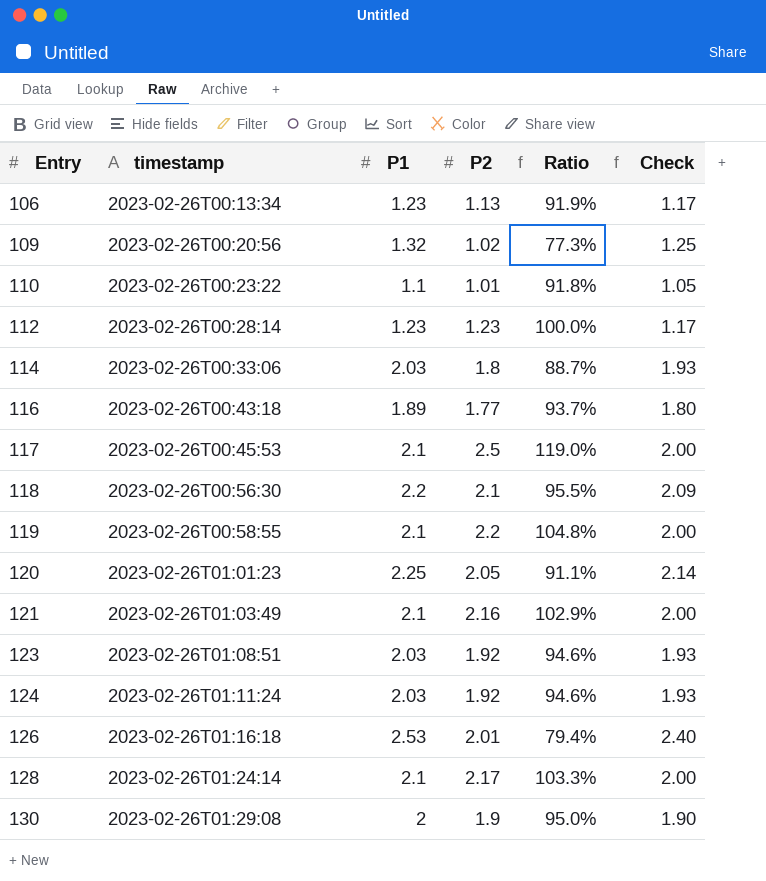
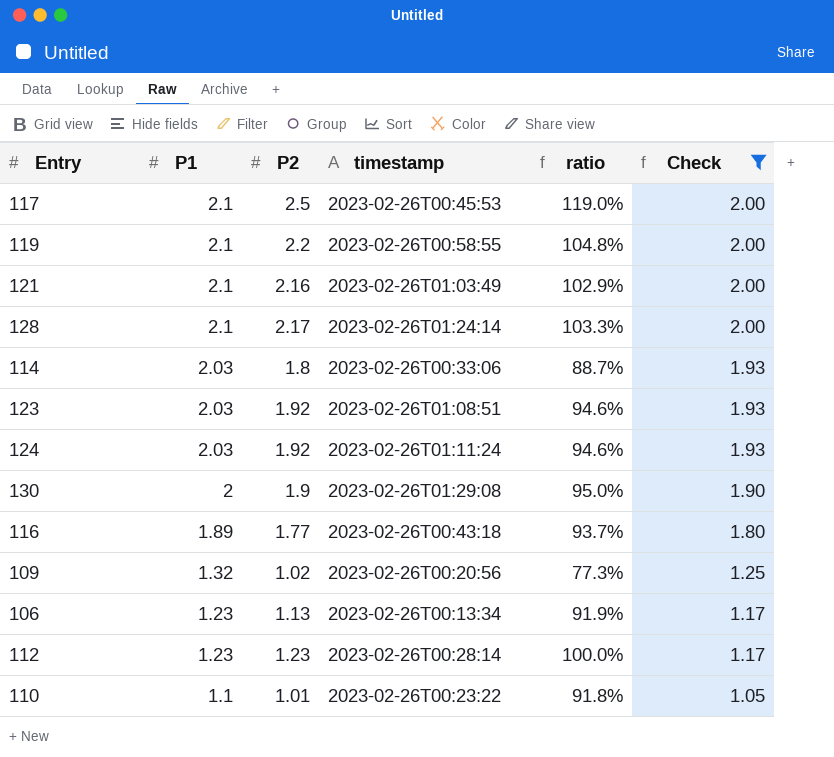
filter: none -> Check <= 2.00
row order: Entry ascending -> P1 descending
column timestamp | position: 2 -> 4
column name: Ratio -> ratio

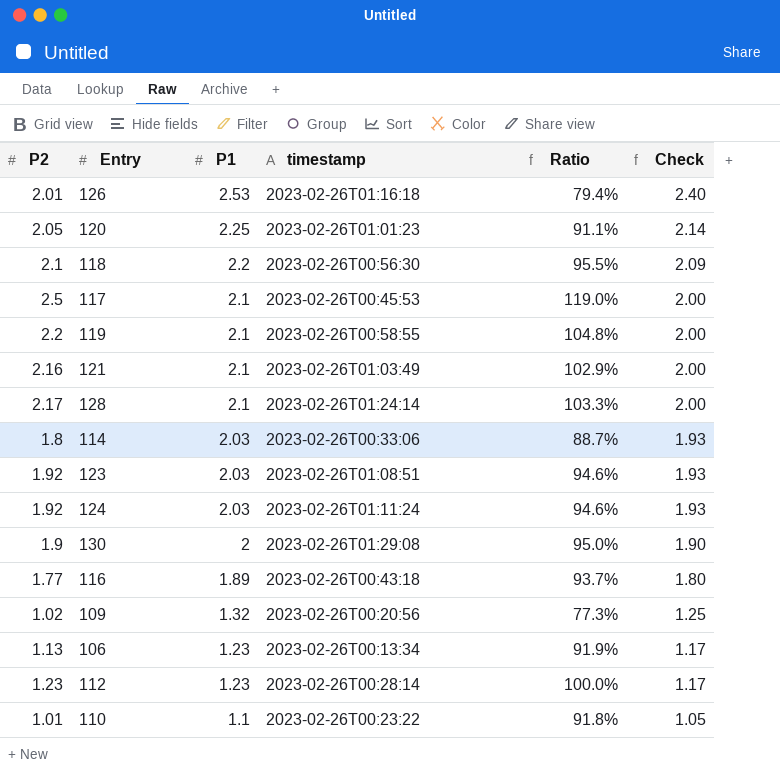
filter: Check <= 2.00 -> none
column P2 | position: 3 -> 1
column name: ratio -> Ratio

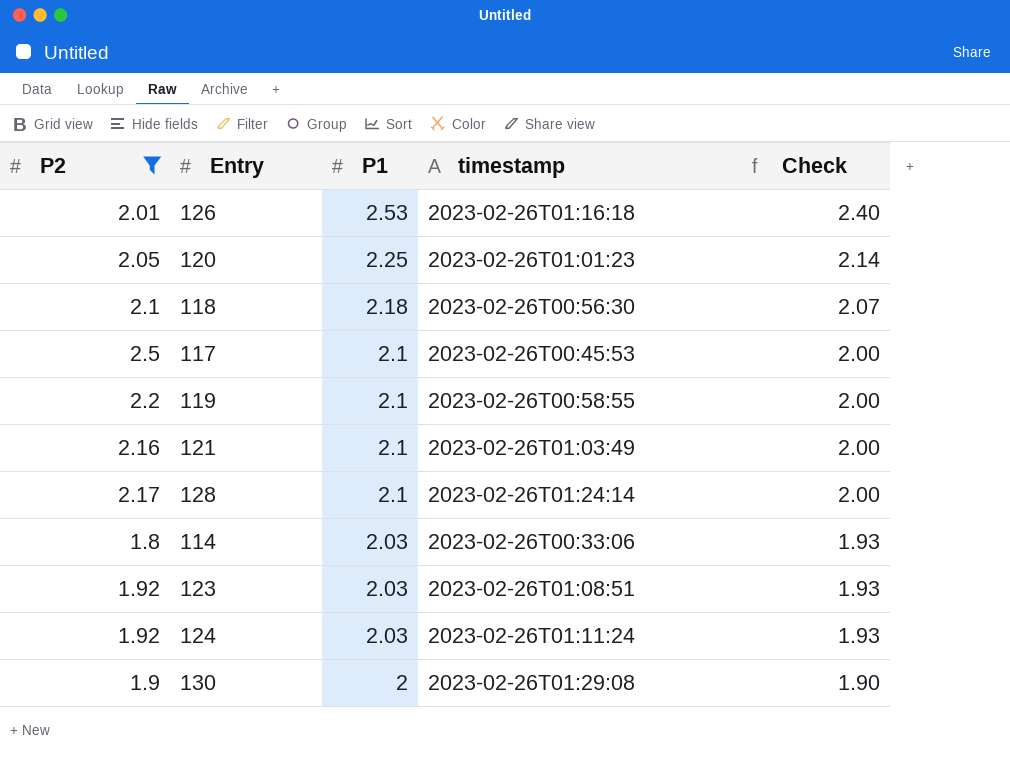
filter: none -> P2 >= 1.8
column Ratio | formula: [P2] / [P1] -> none
118 | P1: 2.2 -> 2.18
118 | Check: 2.09 -> 2.07

